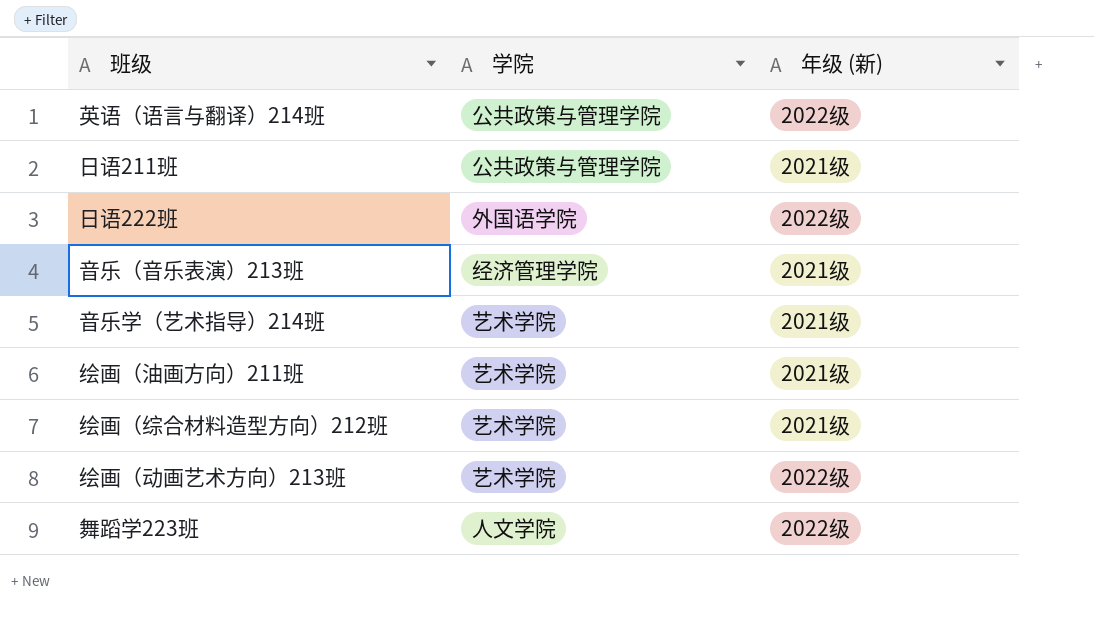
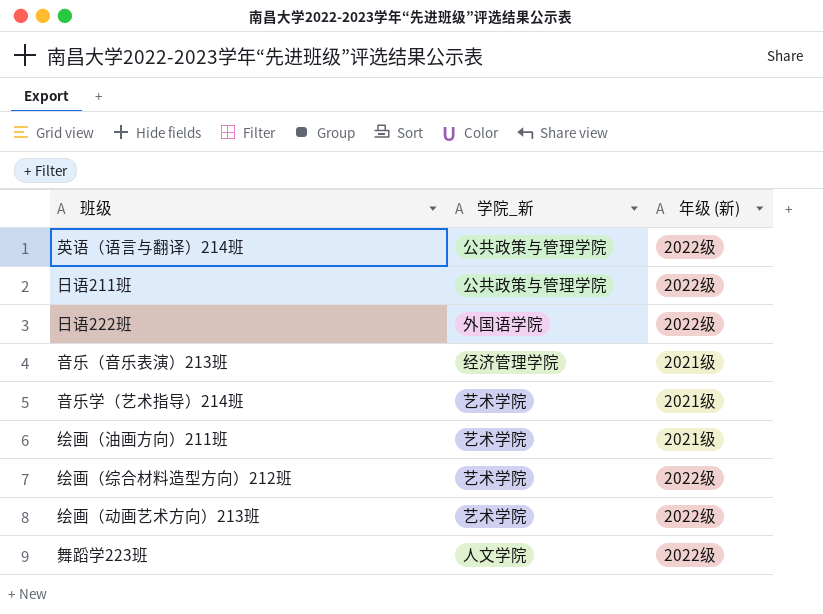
column name: 学院 -> 学院_新
日语211班 | 年级 (新): 2021级 -> 2022级
绘画（综合材料造型方向）212班 | 年级 (新): 2021级 -> 2022级

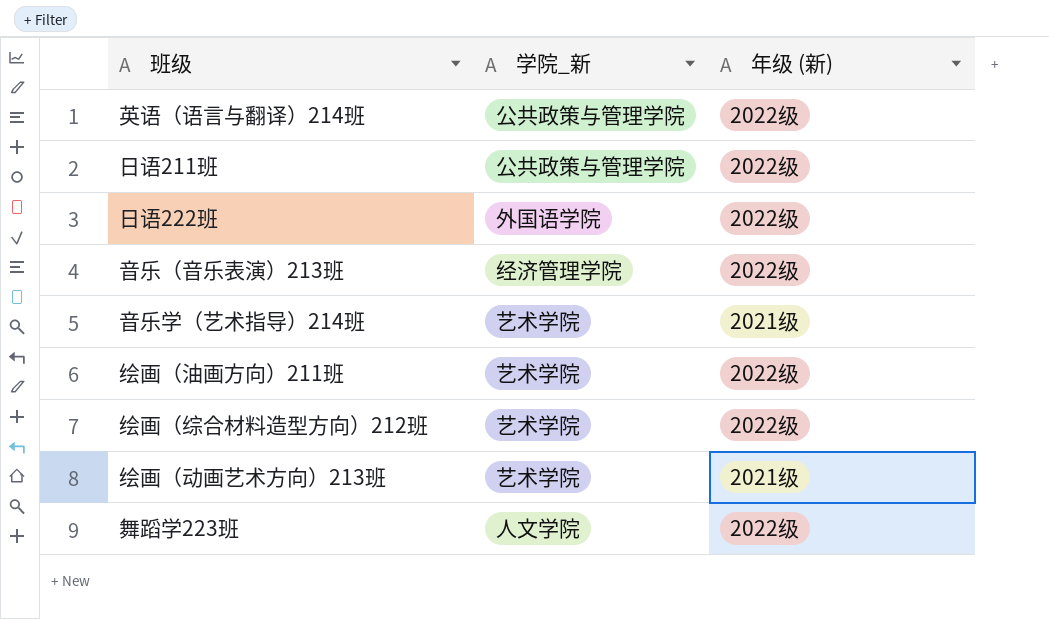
音乐（音乐表演）213班 | 年级 (新): 2021级 -> 2022级
绘画（油画方向）211班 | 年级 (新): 2021级 -> 2022级
绘画（动画艺术方向）213班 | 年级 (新): 2022级 -> 2021级

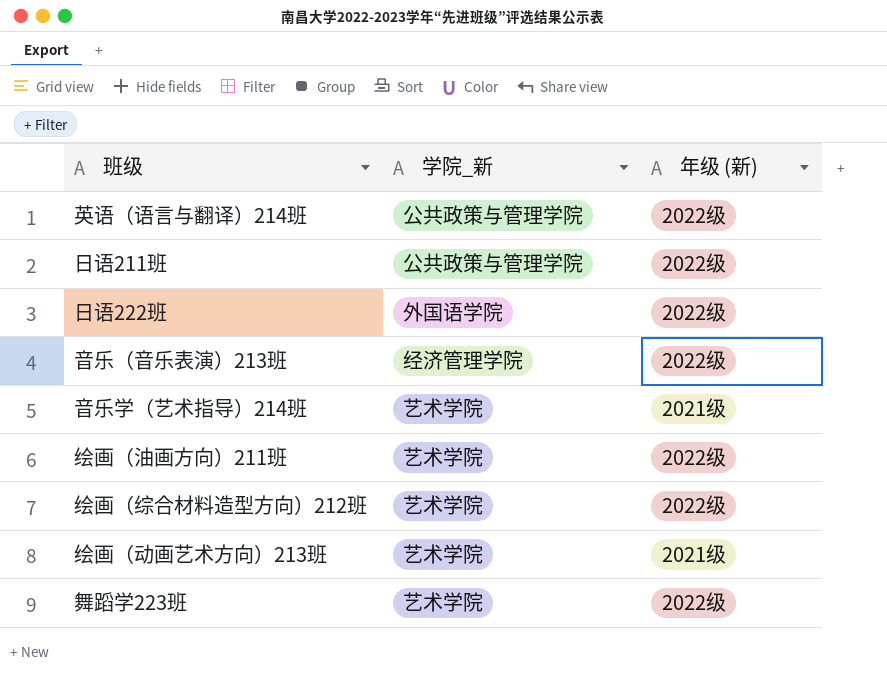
舞蹈学223班 | 学院_新: 人文学院 -> 艺术学院

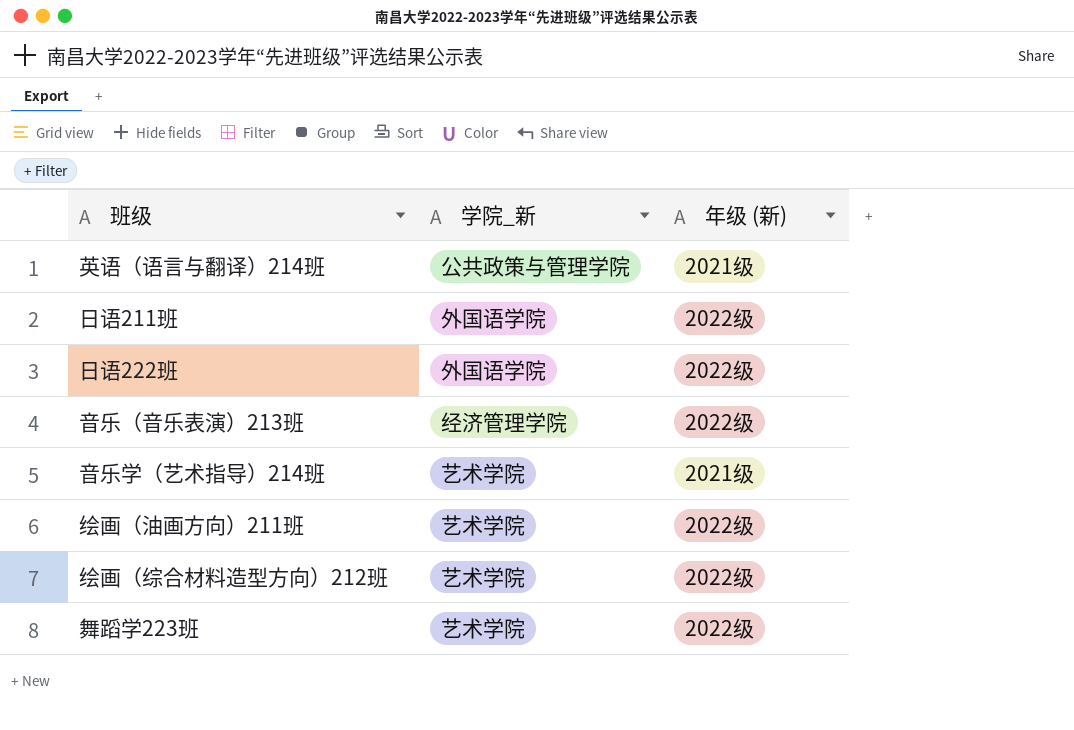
row 绘画（动画艺术方向）213班: 艺术学院 | 2021级 -> none
英语（语言与翻译）214班 | 年级 (新): 2022级 -> 2021级
日语211班 | 学院_新: 公共政策与管理学院 -> 外国语学院

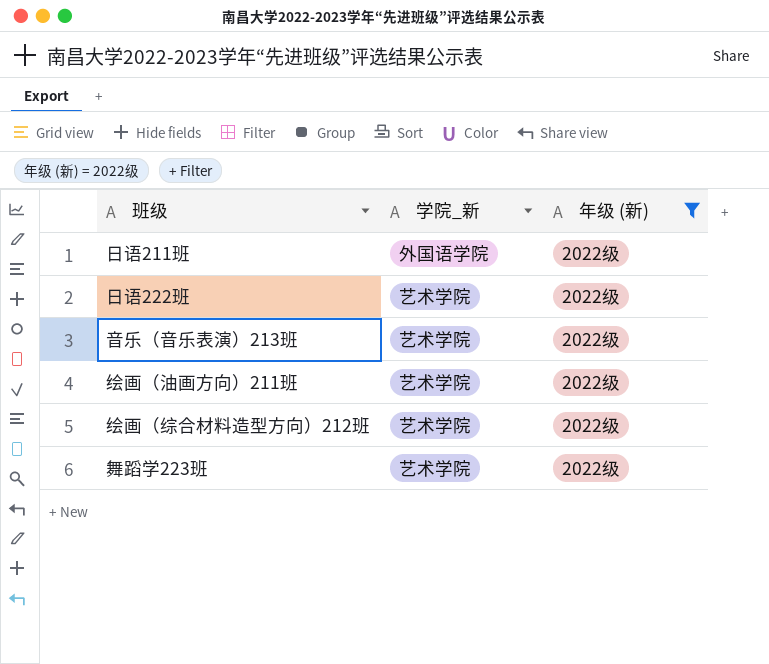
filter: none -> 年级 (新) = 2022级
日语222班 | 学院_新: 外国语学院 -> 艺术学院
音乐（音乐表演）213班 | 学院_新: 经济管理学院 -> 艺术学院

